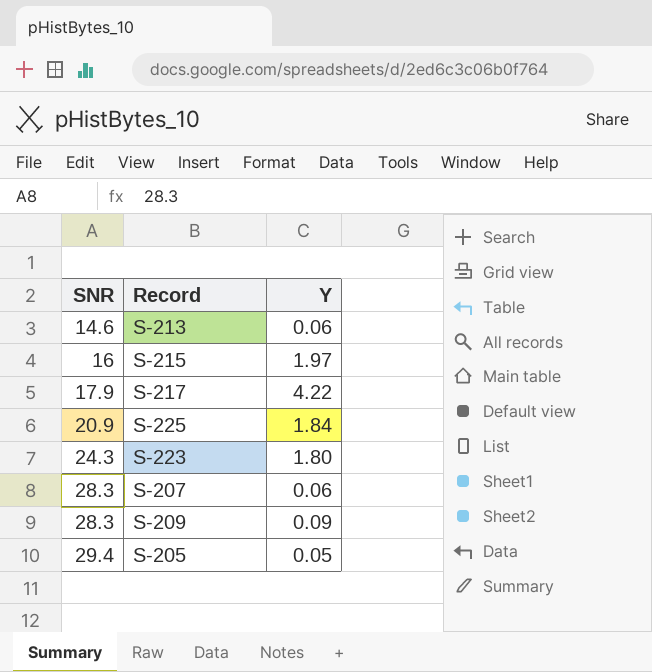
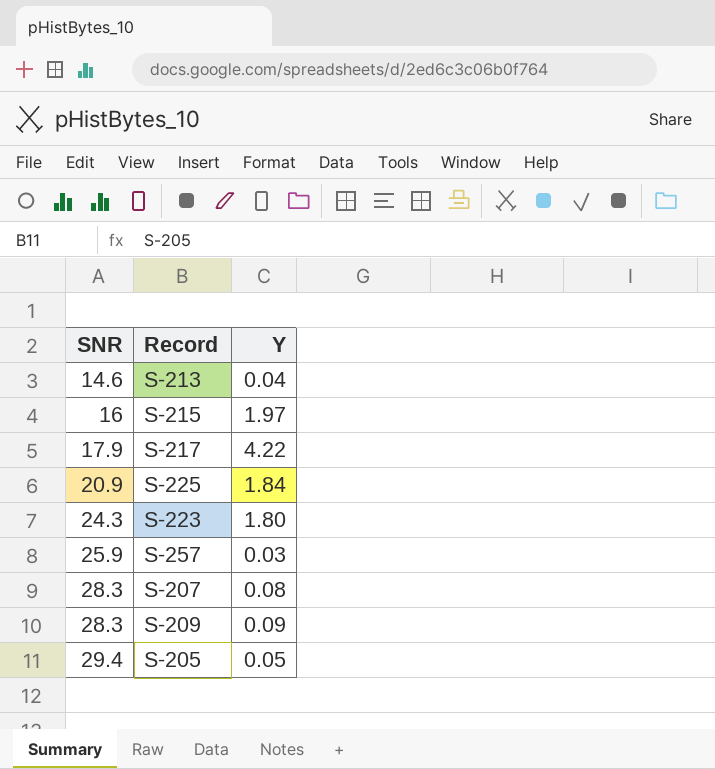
S-213 | Y: 0.06 -> 0.04
row S-257: none -> 25.9 | 0.03
S-207 | Y: 0.06 -> 0.08

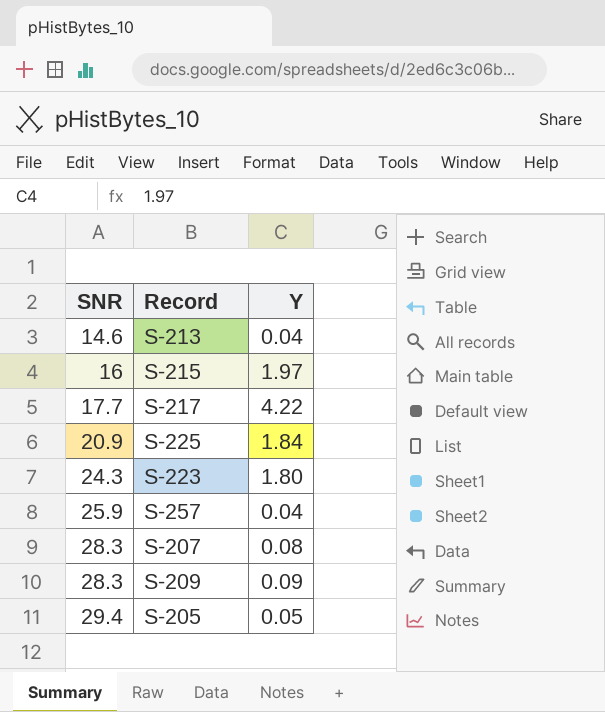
S-217 | SNR: 17.9 -> 17.7
S-257 | Y: 0.03 -> 0.04

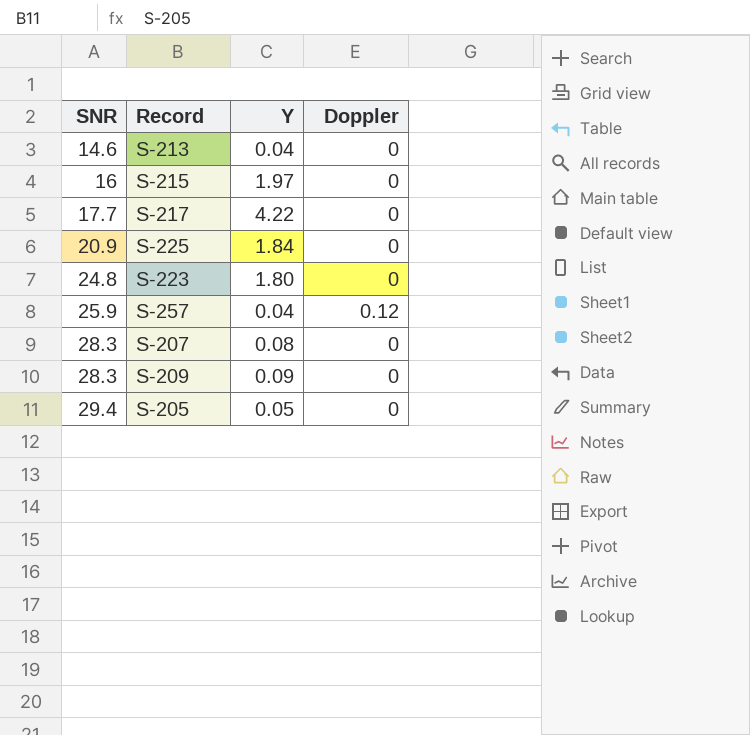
column Doppler | position: none -> 4
S-223 | SNR: 24.3 -> 24.8

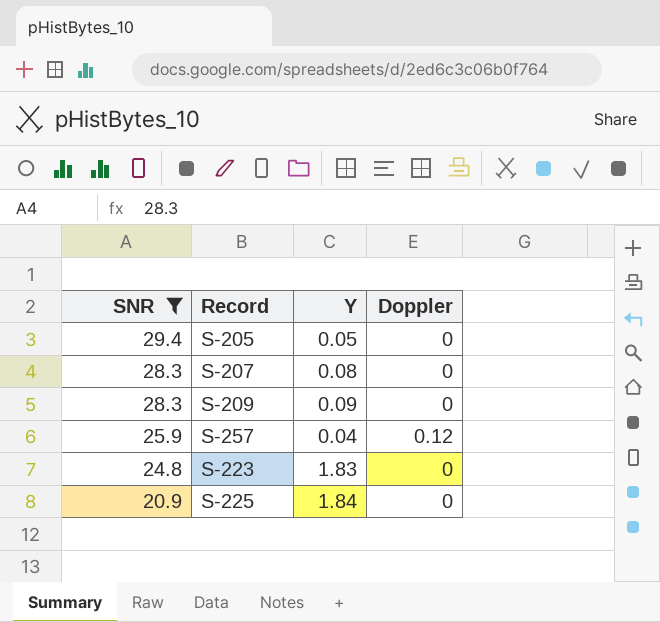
filter: none -> SNR >= 20.9
row order: SNR ascending -> SNR descending
S-223 | Y: 1.80 -> 1.83

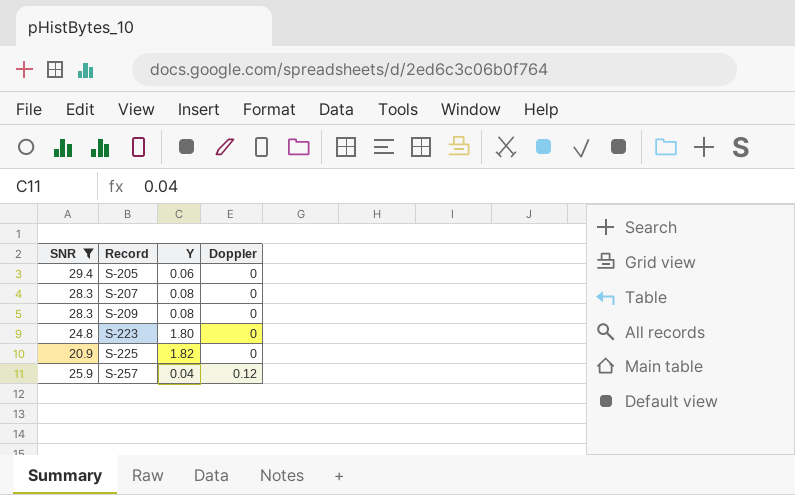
row order: SNR descending -> Record ascending
S-205 | Y: 0.05 -> 0.06
S-209 | Y: 0.09 -> 0.08
S-223 | Y: 1.83 -> 1.80
S-225 | Y: 1.84 -> 1.82

